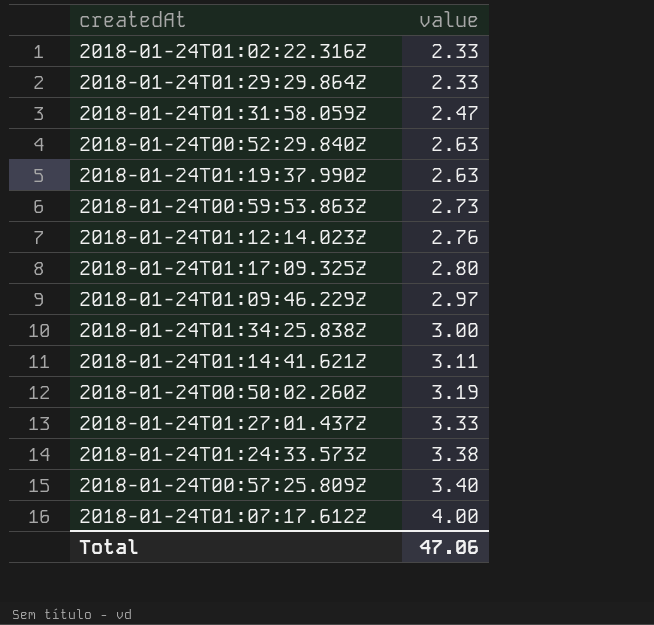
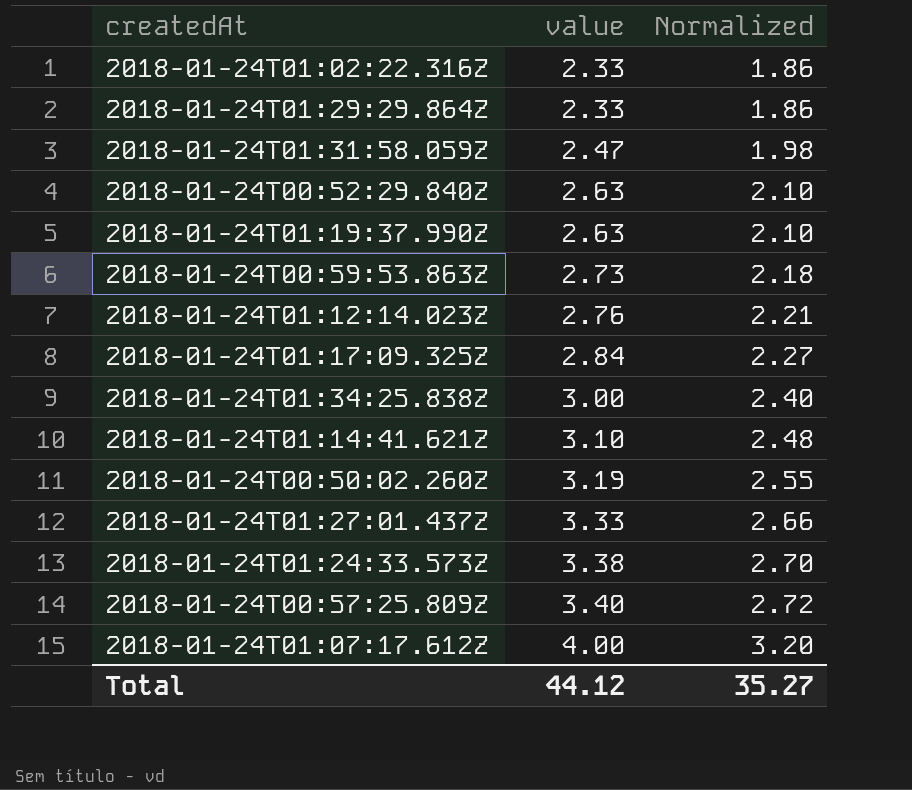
column Normalized | formula: none -> [value] * 0.8
row 2018-01-24T01:09:46.229Z: 2.97 -> none
2018-01-24T01:17:09.325Z | value: 2.80 -> 2.84
2018-01-24T01:14:41.621Z | value: 3.11 -> 3.10
Total | value: 47.06 -> 44.12

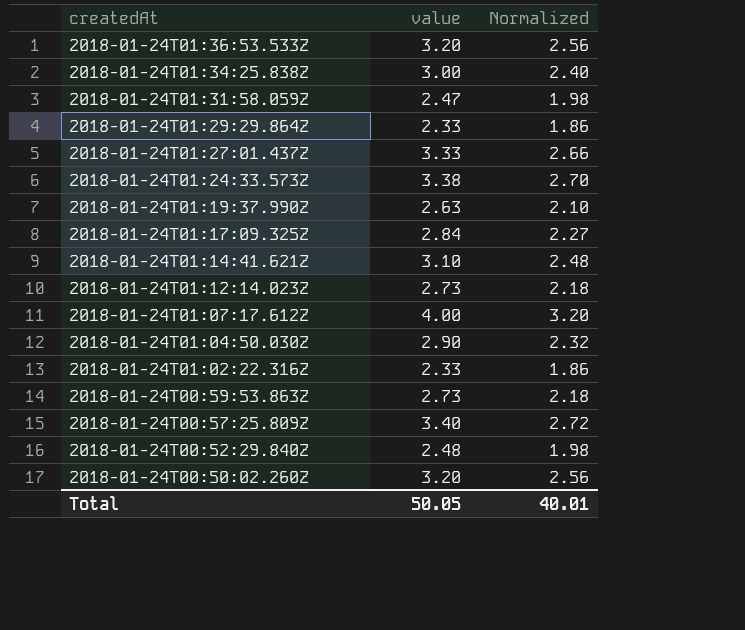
row order: value ascending -> createdAt descending
row 2018-01-24T01:36:53.533Z: none -> 3.20 | 2.56
2018-01-24T01:12:14.023Z | value: 2.76 -> 2.73
2018-01-24T01:12:14.023Z | Normalized: 2.21 -> 2.18
row 2018-01-24T01:04:50.030Z: none -> 2.90 | 2.32
2018-01-24T00:52:29.840Z | value: 2.63 -> 2.48
2018-01-24T00:52:29.840Z | Normalized: 2.10 -> 1.98
2018-01-24T00:50:02.260Z | value: 3.19 -> 3.20
2018-01-24T00:50:02.260Z | Normalized: 2.55 -> 2.56
Total | value: 44.12 -> 50.05
Total | Normalized: 35.27 -> 40.01

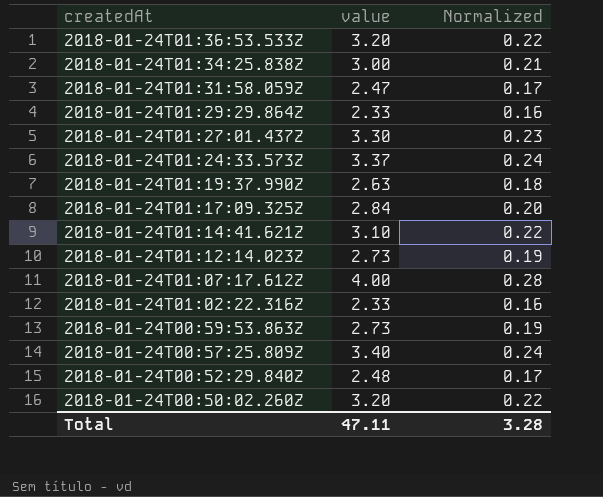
column Normalized | formula: [value] * 0.8 -> [value] * 0.07
row 2018-01-24T01:04:50.030Z: 2.90 | 2.32 -> none
2018-01-24T01:27:01.437Z | value: 3.33 -> 3.30
2018-01-24T01:24:33.573Z | value: 3.38 -> 3.37
Total | value: 50.05 -> 47.11
Total | Normalized: 40.01 -> 3.28

